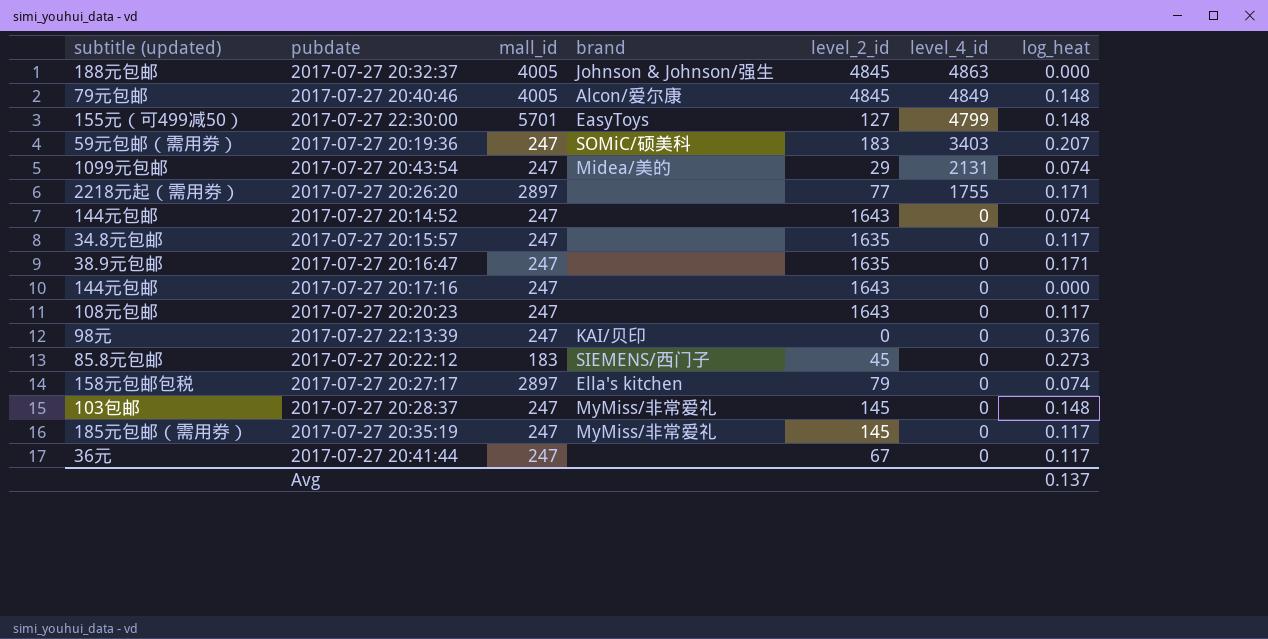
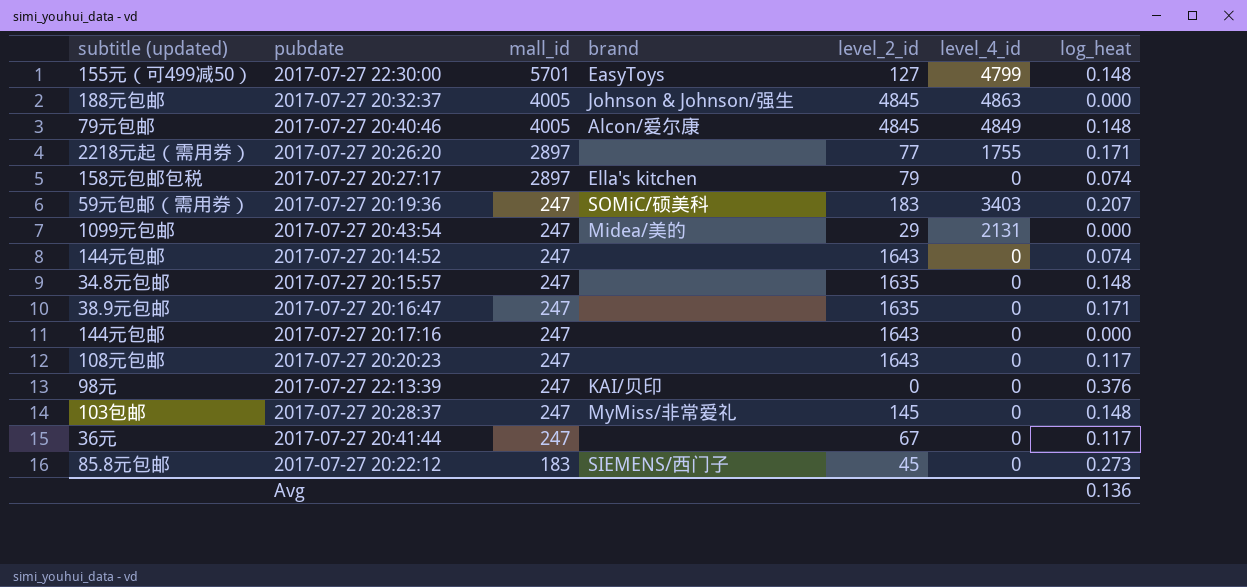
row order: level_4_id descending -> mall_id descending
row 2017-07-27 20:35:19: 185元包邮（需用券） | 247 | MyMiss/非常爱礼 | 145 | 0 | 0.117 -> none
2017-07-27 20:43:54 | log_heat: 0.074 -> 0.000
2017-07-27 20:15:57 | log_heat: 0.117 -> 0.148
Avg | log_heat: 0.137 -> 0.136

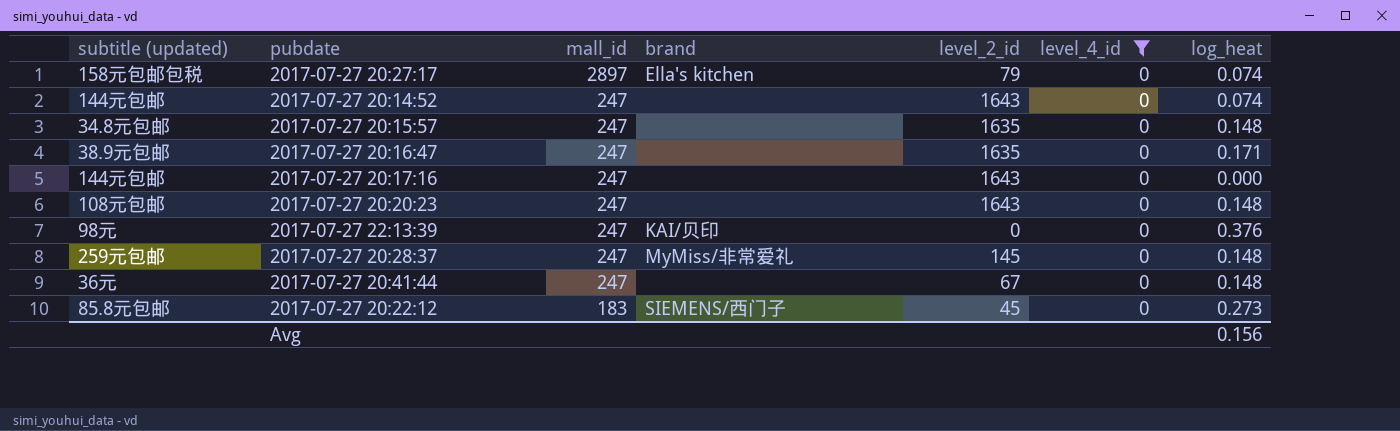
filter: none -> level_4_id = 0
2017-07-27 20:20:23 | log_heat: 0.117 -> 0.148
2017-07-27 20:28:37 | subtitle (updated): 103包邮 -> 259元包邮
2017-07-27 20:41:44 | log_heat: 0.117 -> 0.148
Avg | log_heat: 0.136 -> 0.156

